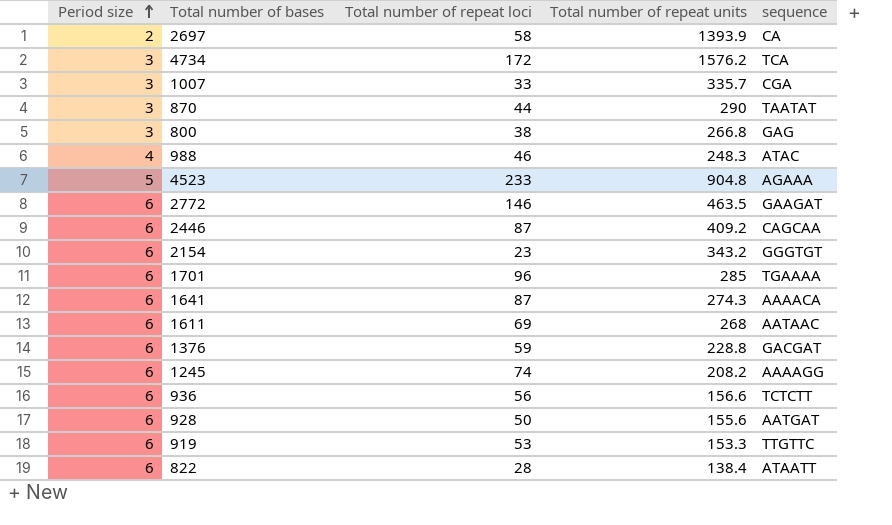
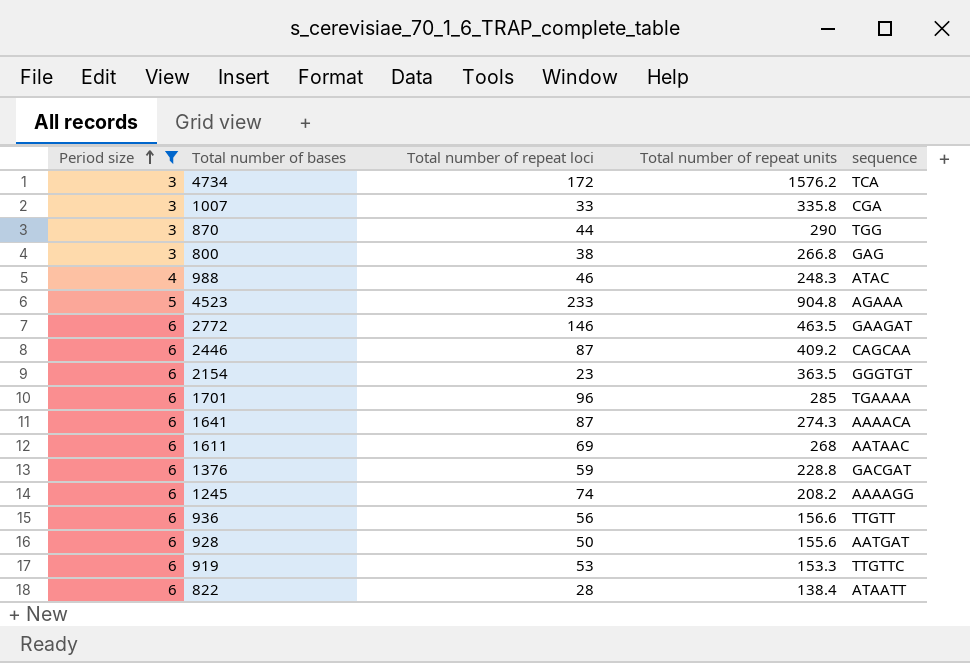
filter: none -> Period size != 2
1007 | Total number of repeat units: 335.7 -> 335.8
870 | sequence: TAATAT -> TGG
2154 | Total number of repeat units: 343.2 -> 363.5
936 | sequence: TCTCTT -> TTGTT

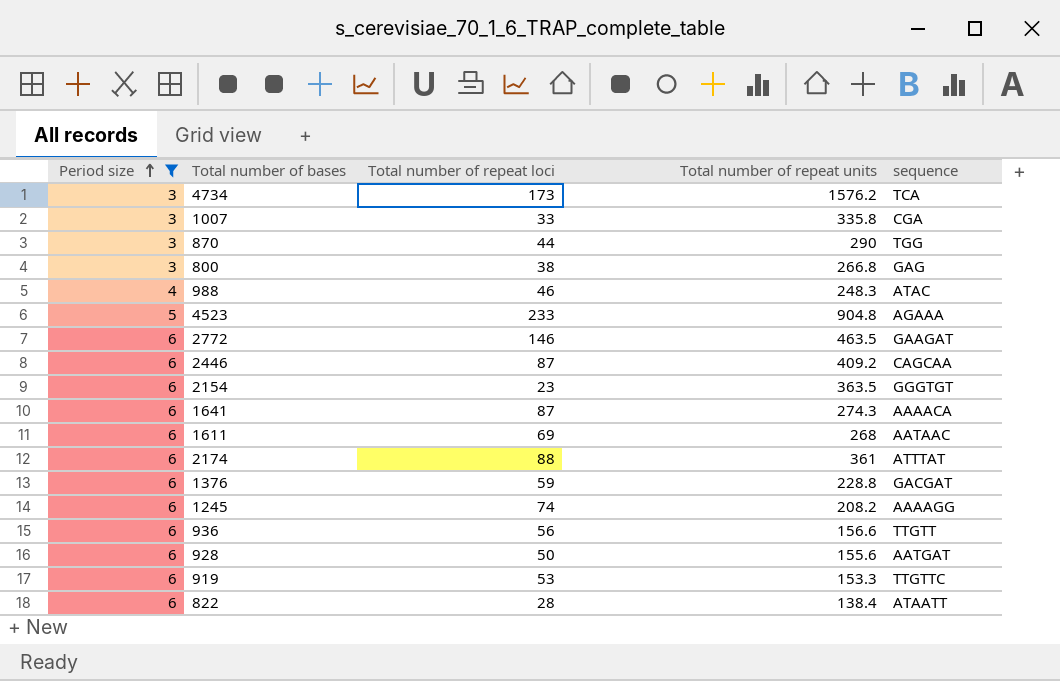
row 1701: 6 | 96 | 285 | TGAAAA -> none
4734 | Total number of repeat loci: 172 -> 173
row 2174: none -> 6 | 88 | 361 | ATTTAT

